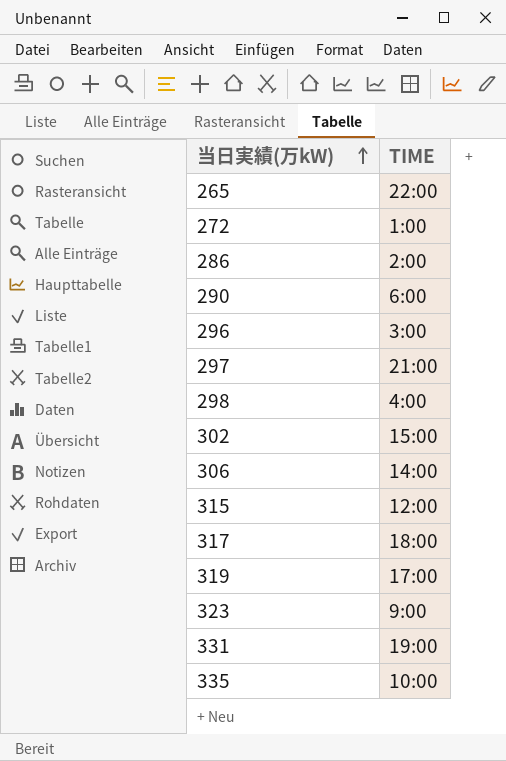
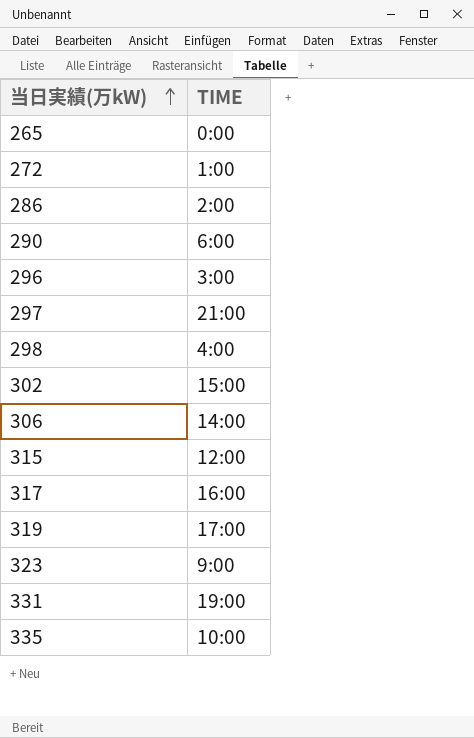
265 | TIME: 22:00 -> 0:00
317 | TIME: 18:00 -> 16:00

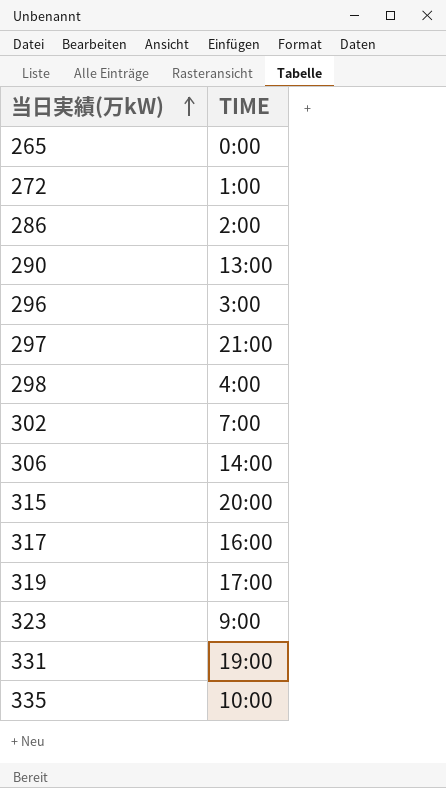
290 | TIME: 6:00 -> 13:00
302 | TIME: 15:00 -> 7:00
315 | TIME: 12:00 -> 20:00

